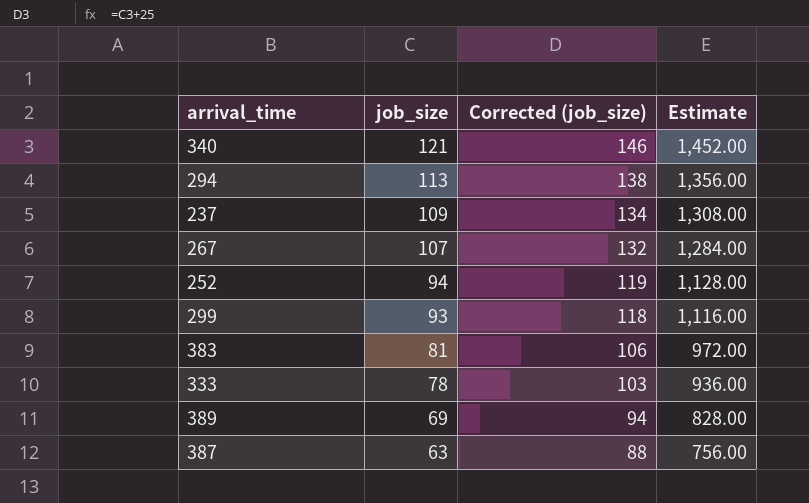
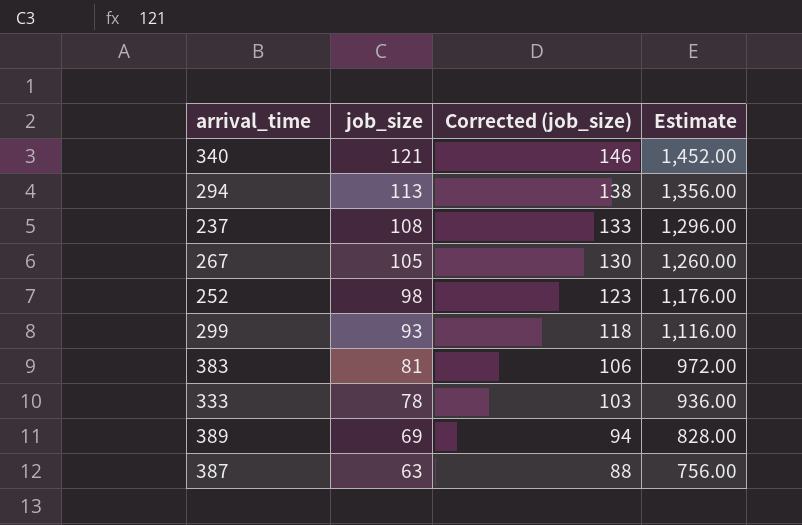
237 | job_size: 109 -> 108
237 | Corrected (job_size): 134 -> 133
237 | Estimate: 1,308.00 -> 1,296.00
267 | job_size: 107 -> 105
267 | Corrected (job_size): 132 -> 130
267 | Estimate: 1,284.00 -> 1,260.00
252 | job_size: 94 -> 98
252 | Corrected (job_size): 119 -> 123
252 | Estimate: 1,128.00 -> 1,176.00

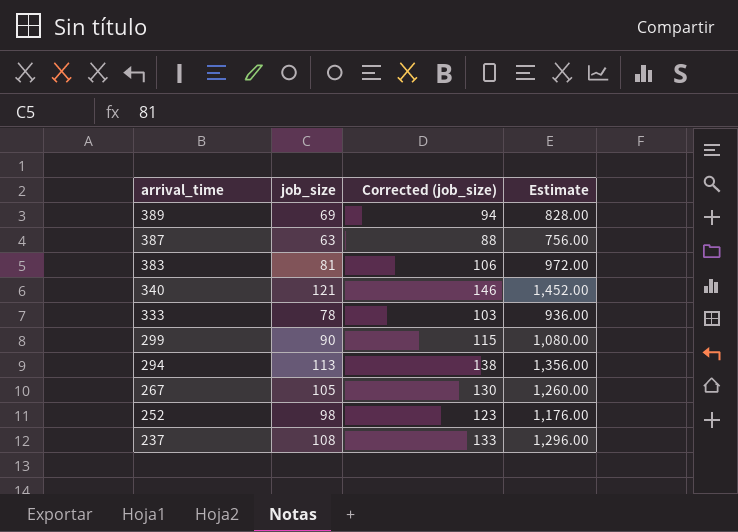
row order: job_size descending -> arrival_time descending
299 | job_size: 93 -> 90
299 | Corrected (job_size): 118 -> 115
299 | Estimate: 1,116.00 -> 1,080.00

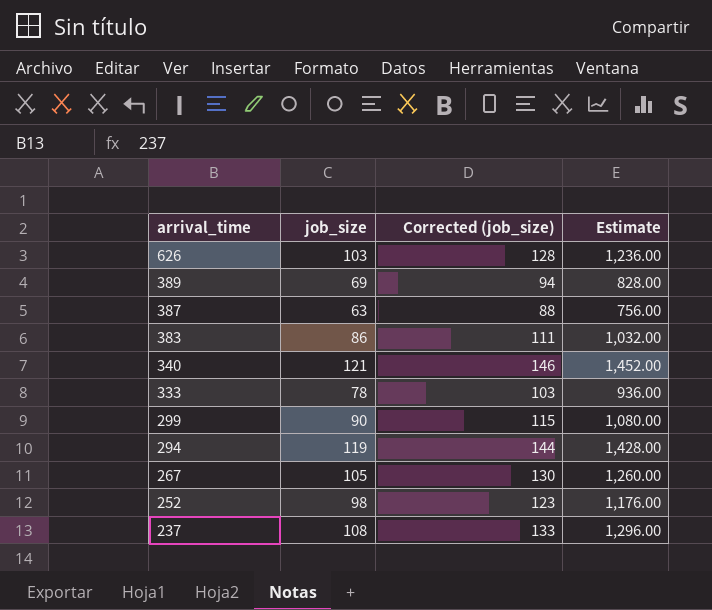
row 626: none -> 103 | 128 | 1,236.00
383 | job_size: 81 -> 86
383 | Corrected (job_size): 106 -> 111
383 | Estimate: 972.00 -> 1,032.00
294 | job_size: 113 -> 119
294 | Corrected (job_size): 138 -> 144
294 | Estimate: 1,356.00 -> 1,428.00

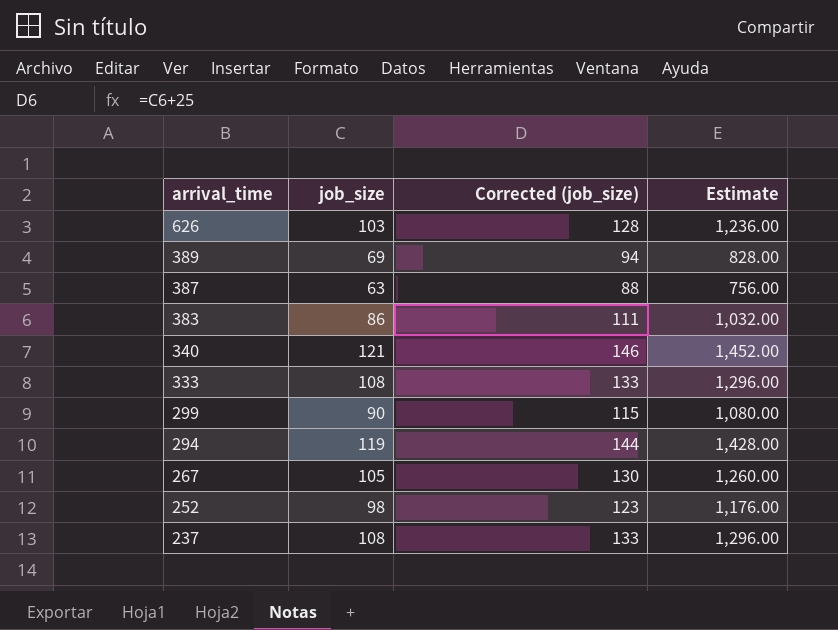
333 | job_size: 78 -> 108
333 | Corrected (job_size): 103 -> 133
333 | Estimate: 936.00 -> 1,296.00

